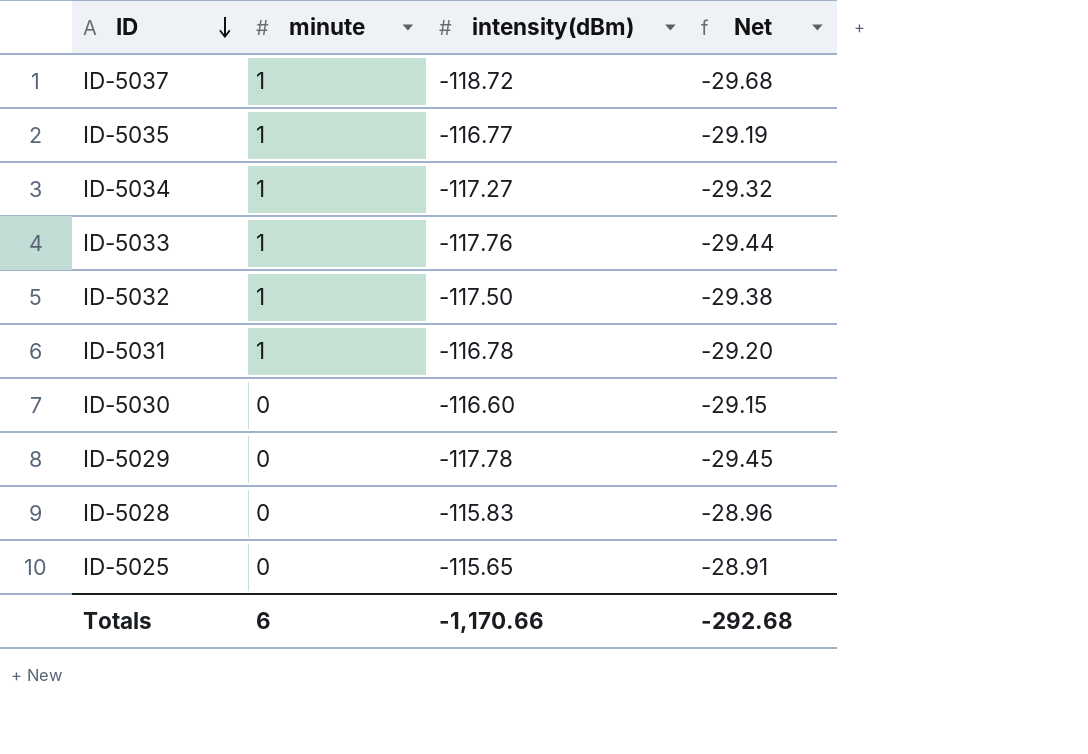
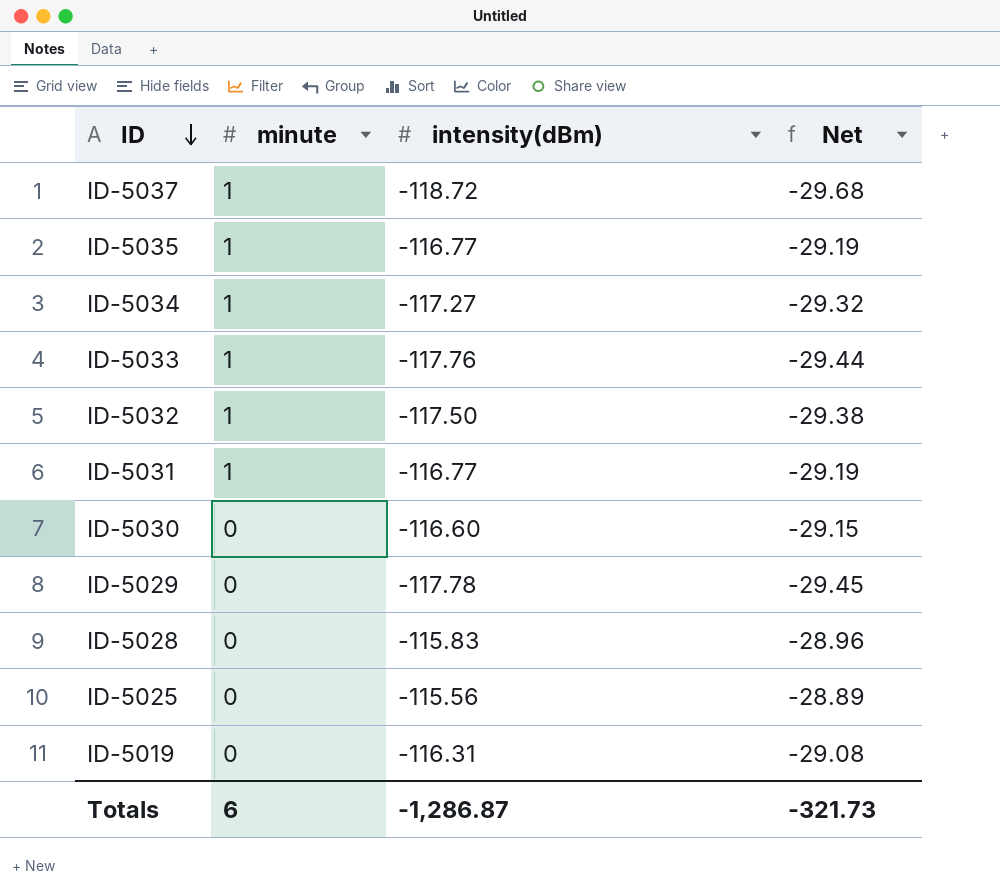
ID-5031 | intensity(dBm): -116.78 -> -116.77
ID-5031 | Net: -29.20 -> -29.19
ID-5025 | intensity(dBm): -115.65 -> -115.56
ID-5025 | Net: -28.91 -> -28.89
row ID-5019: none -> 0 | -116.31 | -29.08
Totals | intensity(dBm): -1,170.66 -> -1,286.87
Totals | Net: -292.68 -> -321.73

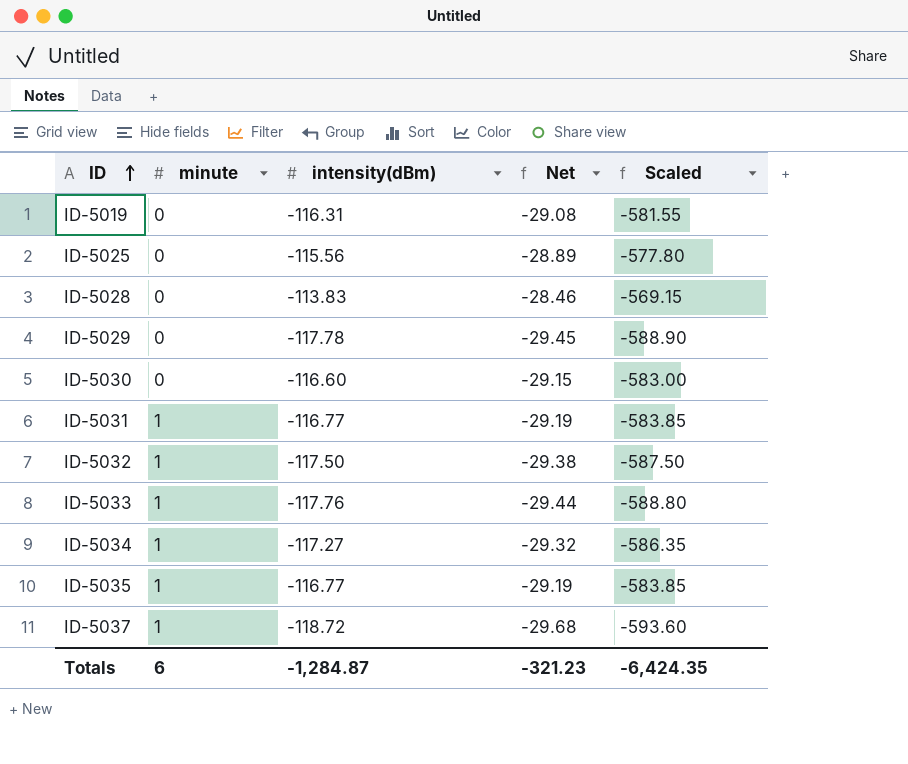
row order: ID descending -> ID ascending
column Scaled | formula: none -> [intensity(dBm)] * 5
ID-5028 | intensity(dBm): -115.83 -> -113.83
ID-5028 | Net: -28.96 -> -28.46
Totals | intensity(dBm): -1,286.87 -> -1,284.87
Totals | Net: -321.73 -> -321.23

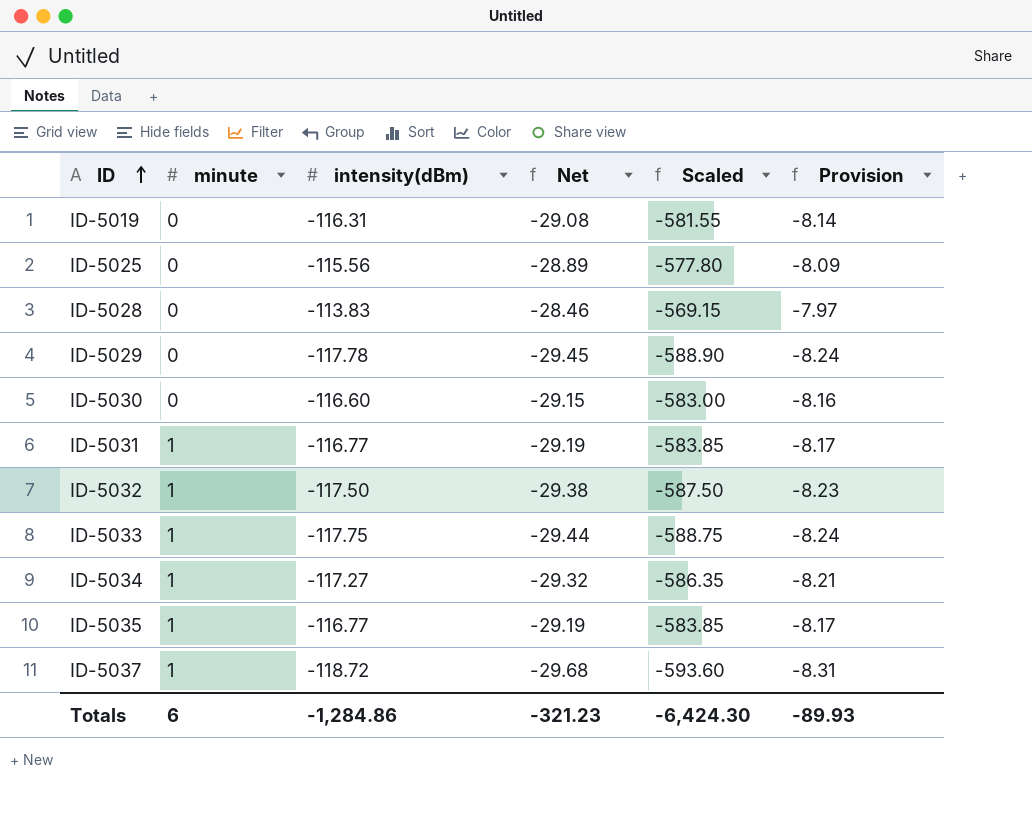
column Provision | formula: none -> [intensity(dBm)] * 0.07
ID-5033 | intensity(dBm): -117.76 -> -117.75
ID-5033 | Scaled: -588.80 -> -588.75
Totals | intensity(dBm): -1,284.87 -> -1,284.86
Totals | Scaled: -6,424.35 -> -6,424.30

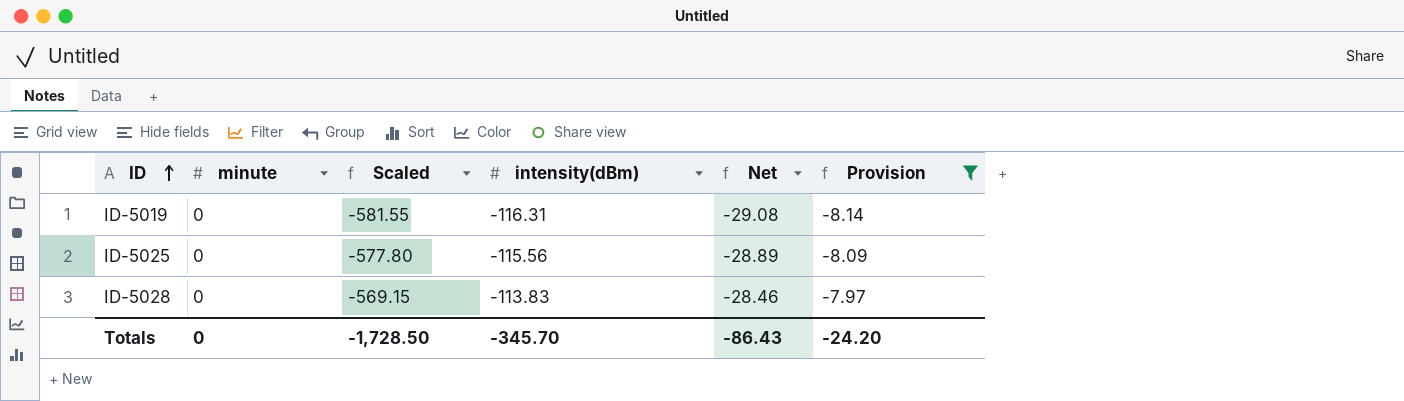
filter: none -> Provision >= -8.14
column Scaled | position: 5 -> 3
Totals | minute: 6 -> 0
Totals | Scaled: -6,424.30 -> -1,728.50
Totals | intensity(dBm): -1,284.86 -> -345.70
Totals | Net: -321.23 -> -86.43
Totals | Provision: -89.93 -> -24.20

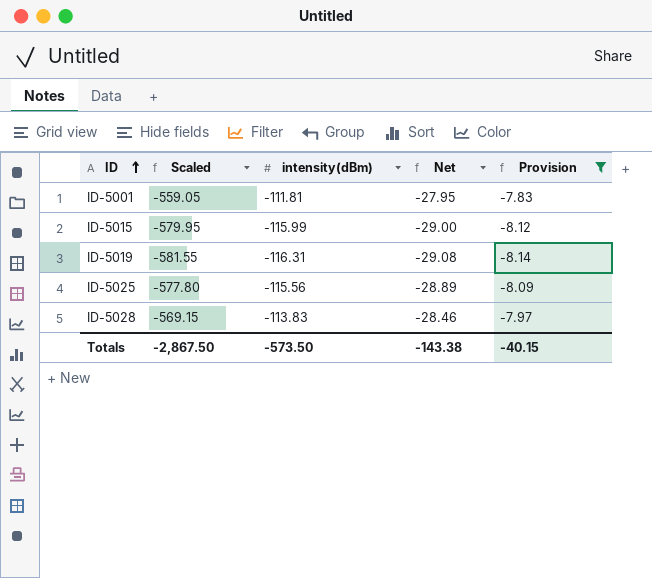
column minute | position: 2 -> none
row ID-5001: none -> -559.05 | -111.81 | -27.95 | -7.83
row ID-5015: none -> -579.95 | -115.99 | -29.00 | -8.12
Totals | Scaled: -1,728.50 -> -2,867.50
Totals | intensity(dBm): -345.70 -> -573.50
Totals | Net: -86.43 -> -143.38
Totals | Provision: -24.20 -> -40.15

